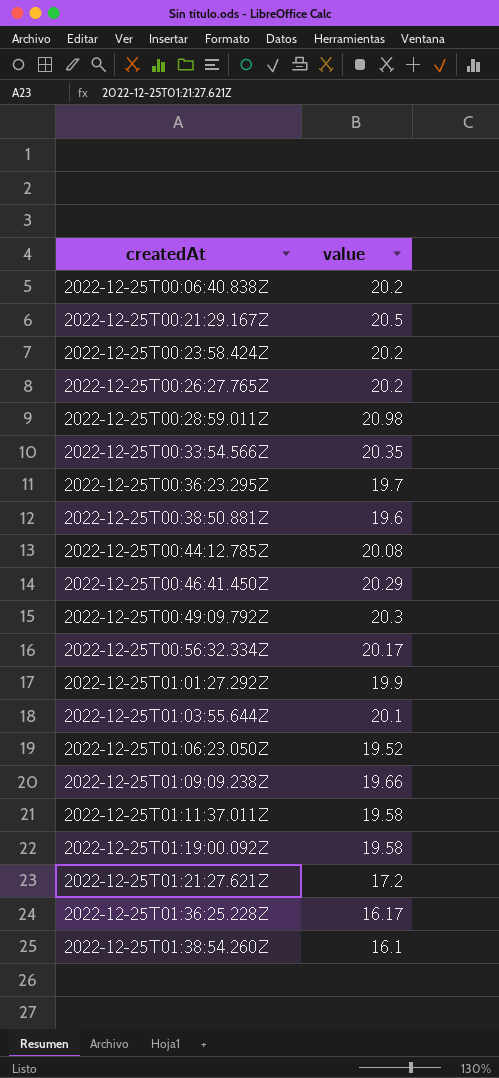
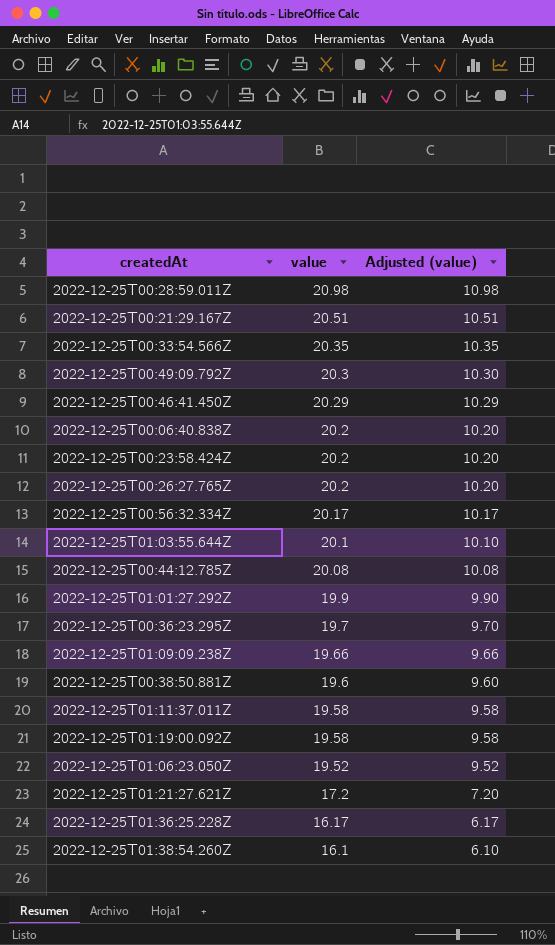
row order: createdAt ascending -> value descending
column Adjusted (value) | formula: none -> [value] - 10
2022-12-25T00:21:29.167Z | value: 20.5 -> 20.51

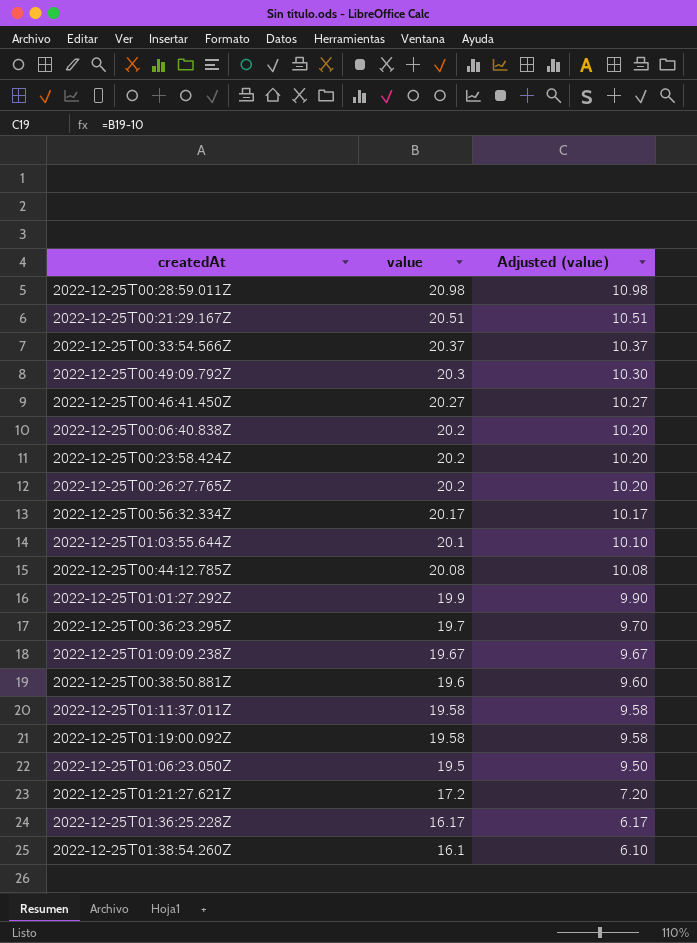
2022-12-25T00:33:54.566Z | value: 20.35 -> 20.37
2022-12-25T00:33:54.566Z | Adjusted (value): 10.35 -> 10.37
2022-12-25T00:46:41.450Z | value: 20.29 -> 20.27
2022-12-25T00:46:41.450Z | Adjusted (value): 10.29 -> 10.27
2022-12-25T01:09:09.238Z | value: 19.66 -> 19.67
2022-12-25T01:09:09.238Z | Adjusted (value): 9.66 -> 9.67
2022-12-25T01:06:23.050Z | value: 19.52 -> 19.5
2022-12-25T01:06:23.050Z | Adjusted (value): 9.52 -> 9.50

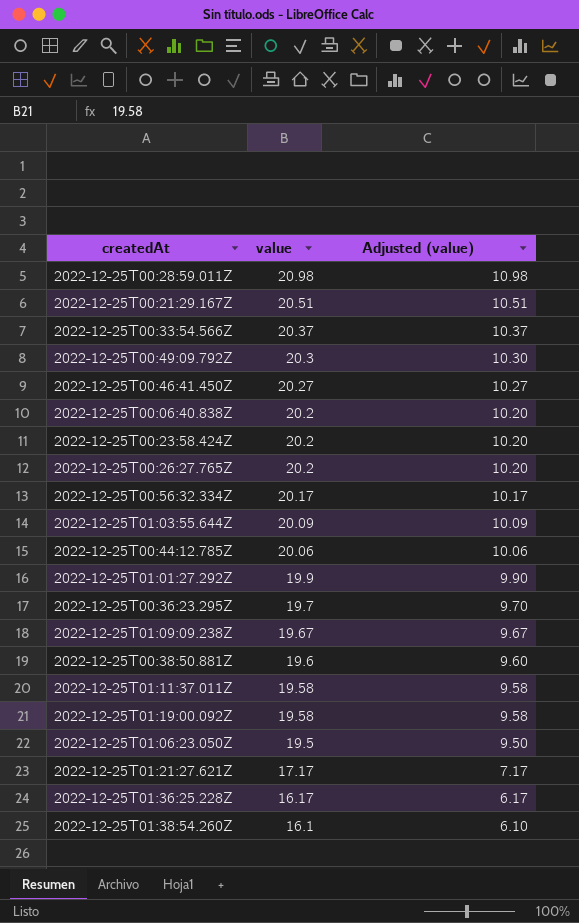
2022-12-25T01:03:55.644Z | value: 20.1 -> 20.09
2022-12-25T01:03:55.644Z | Adjusted (value): 10.10 -> 10.09
2022-12-25T00:44:12.785Z | value: 20.08 -> 20.06
2022-12-25T00:44:12.785Z | Adjusted (value): 10.08 -> 10.06
2022-12-25T01:21:27.621Z | value: 17.2 -> 17.17
2022-12-25T01:21:27.621Z | Adjusted (value): 7.20 -> 7.17

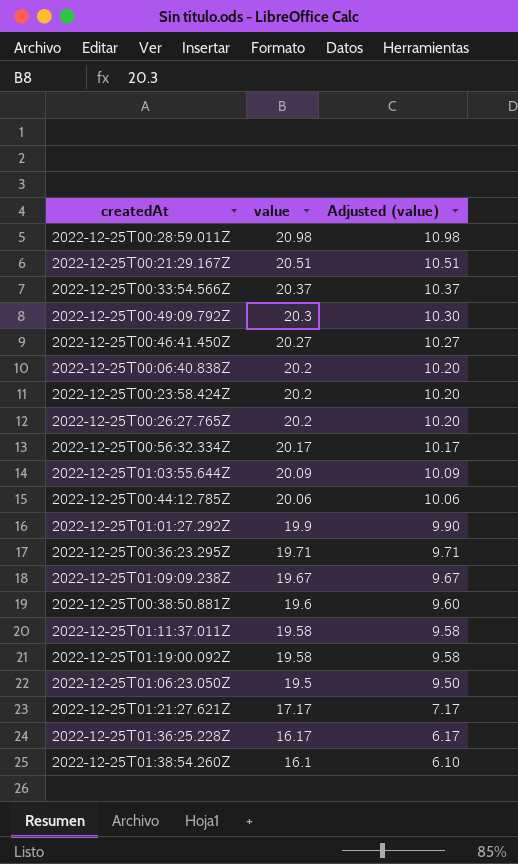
2022-12-25T00:36:23.295Z | value: 19.7 -> 19.71
2022-12-25T00:36:23.295Z | Adjusted (value): 9.70 -> 9.71

